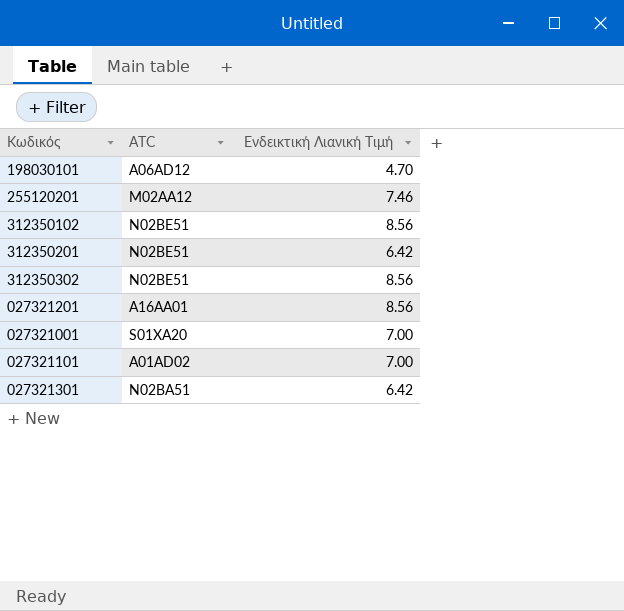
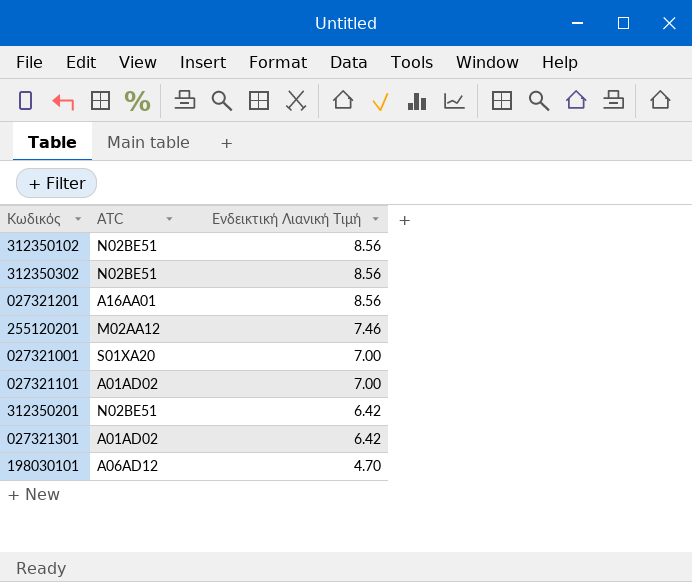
row order: none -> Ενδεικτική Λιανική Τιμή descending
027321301 | ATC: N02BA51 -> A01AD02

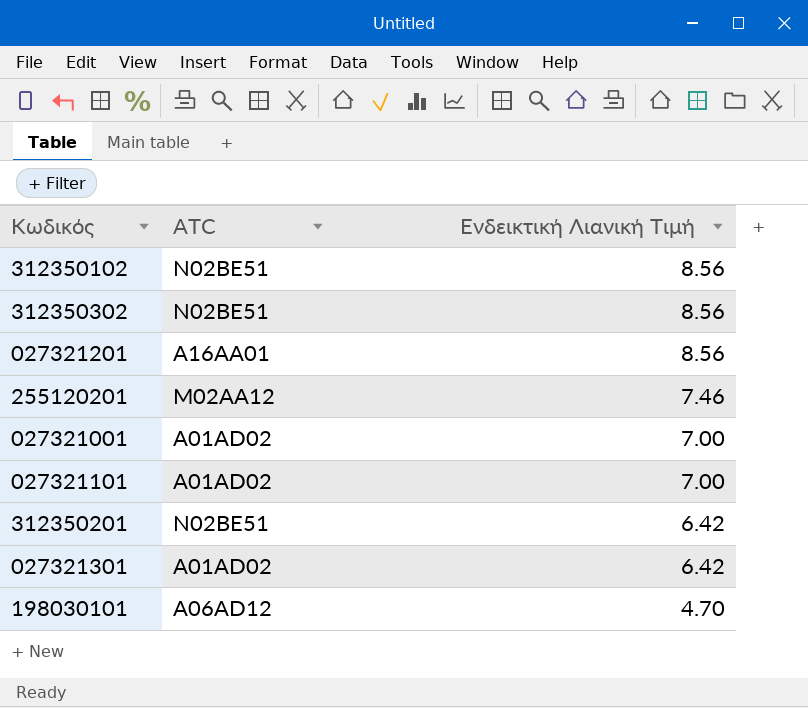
027321001 | ATC: S01XA20 -> A01AD02

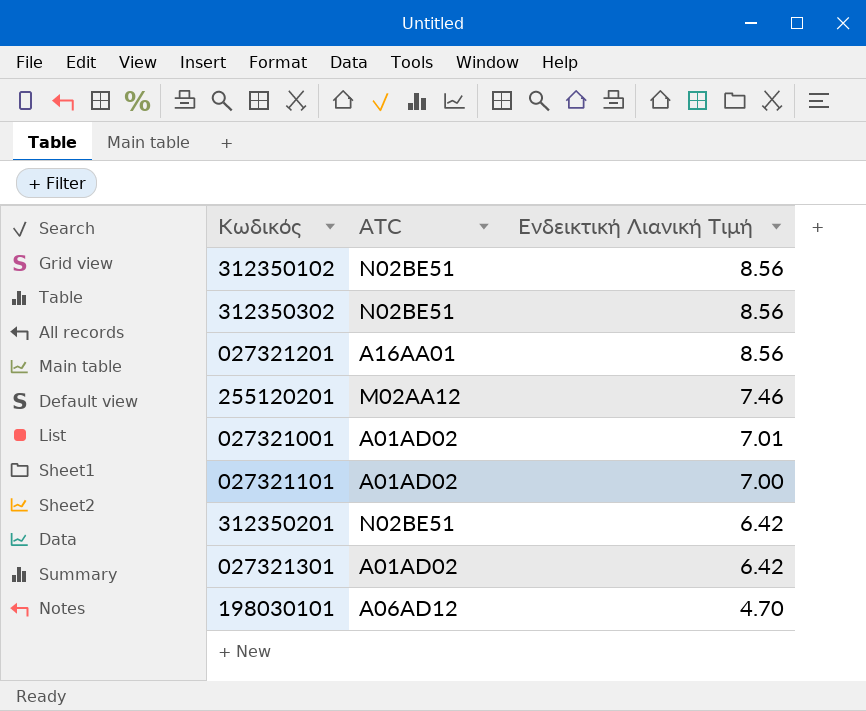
027321001 | Ενδεικτική Λιανική Τιμή: 7.00 -> 7.01

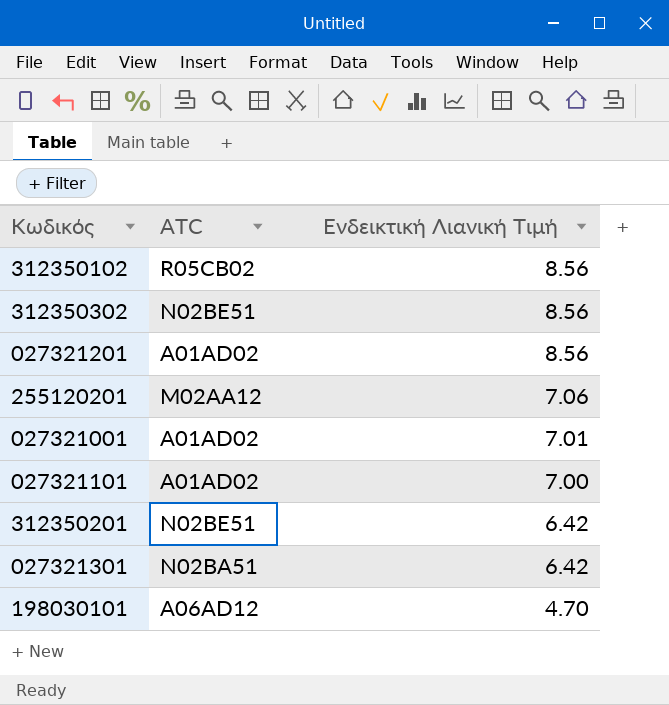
312350102 | ATC: N02BE51 -> R05CB02
027321201 | ATC: A16AA01 -> A01AD02
255120201 | Ενδεικτική Λιανική Τιμή: 7.46 -> 7.06
027321301 | ATC: A01AD02 -> N02BA51

